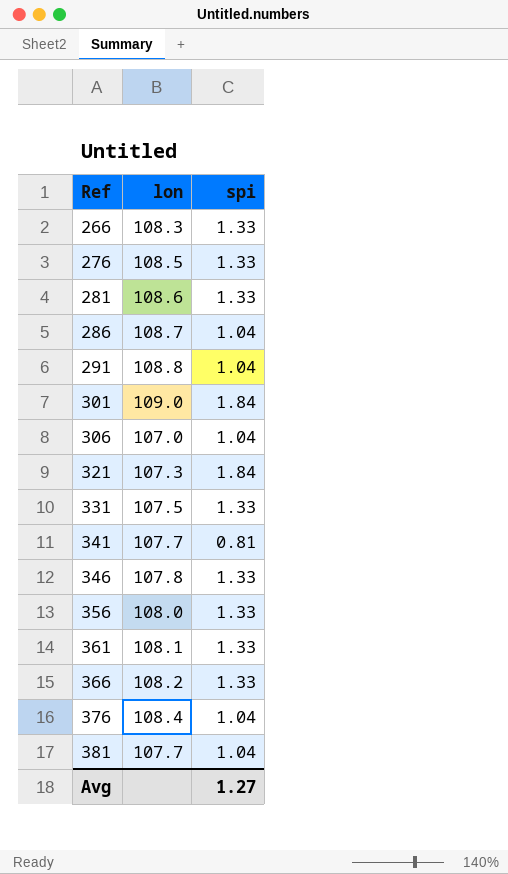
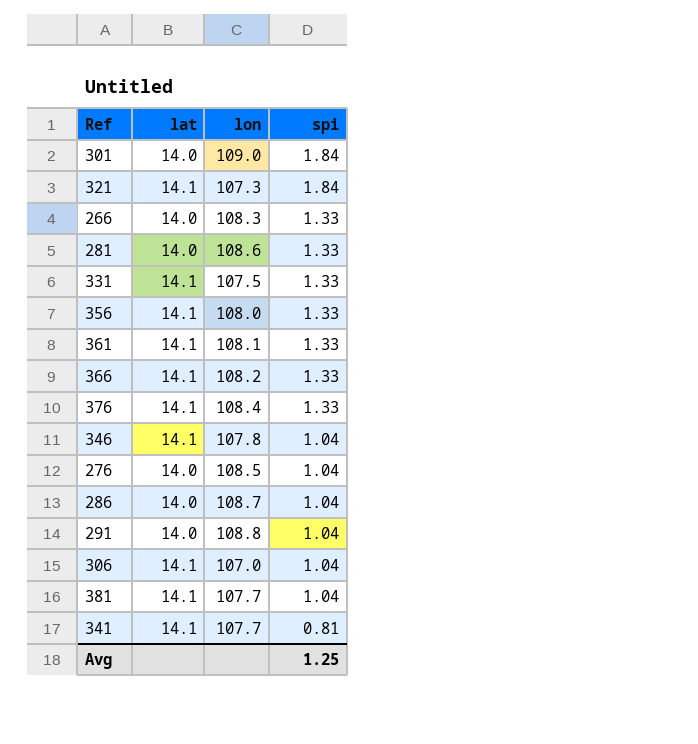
row order: Ref ascending -> spi descending
column lat | position: none -> 2
376 | spi: 1.04 -> 1.33
346 | spi: 1.33 -> 1.04
276 | spi: 1.33 -> 1.04
Avg | spi: 1.27 -> 1.25

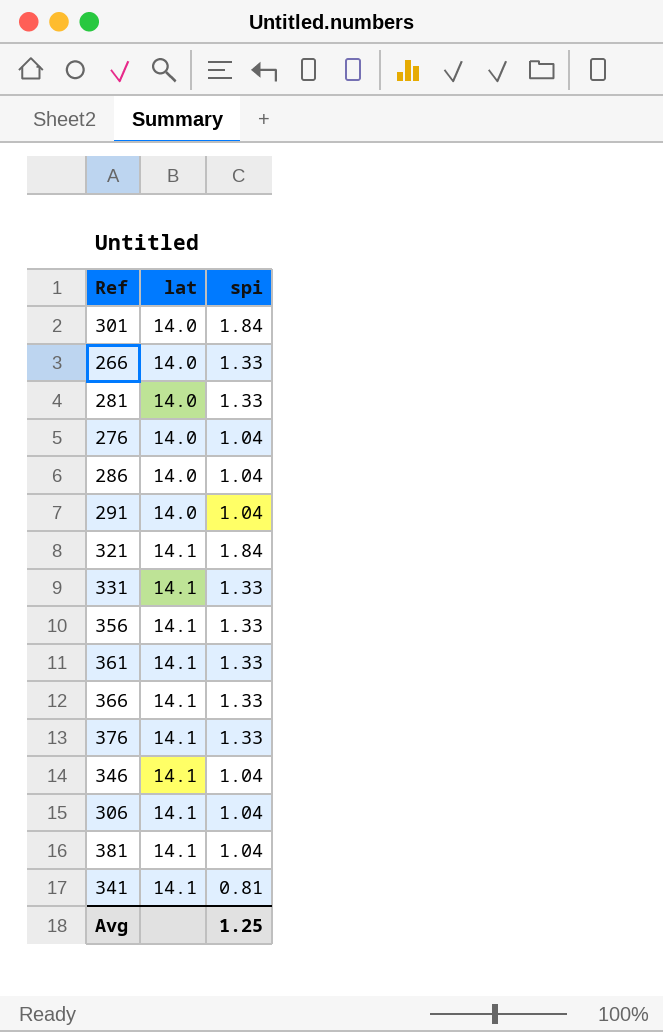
row order: spi descending -> lat ascending
column lon | position: 3 -> none

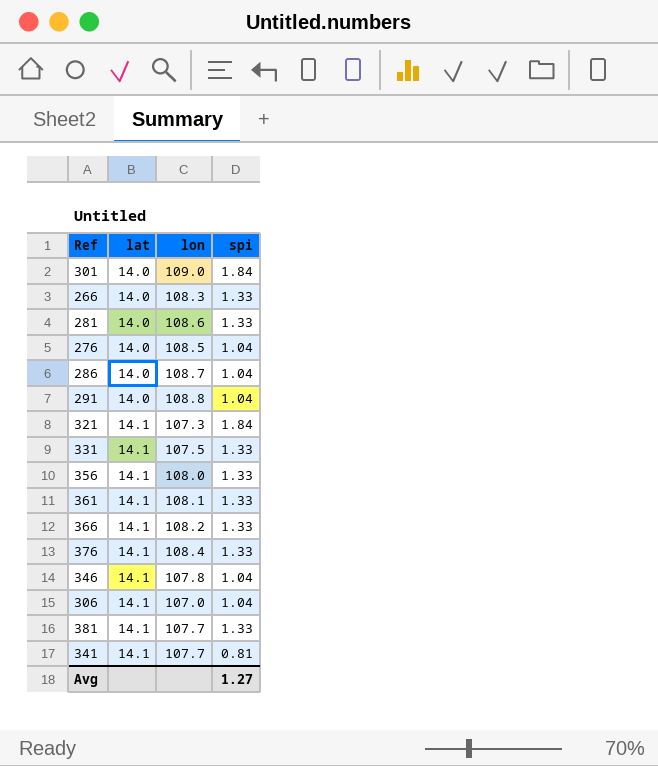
column lon | position: none -> 3
381 | spi: 1.04 -> 1.33
Avg | spi: 1.25 -> 1.27

